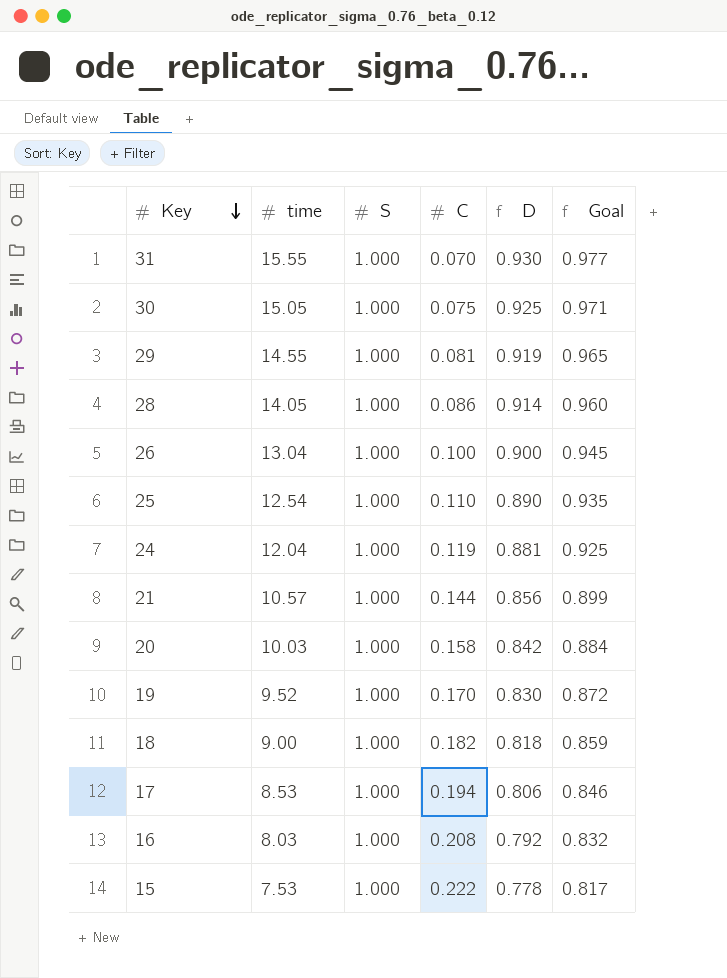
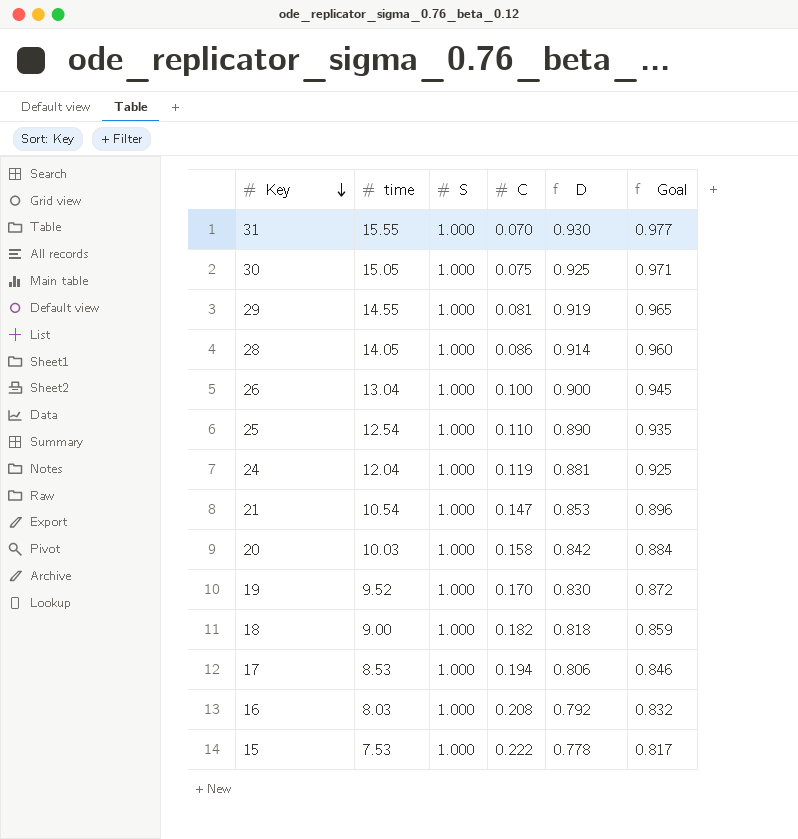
21 | time: 10.57 -> 10.54
21 | C: 0.144 -> 0.147
21 | D: 0.856 -> 0.853
21 | Goal: 0.899 -> 0.896

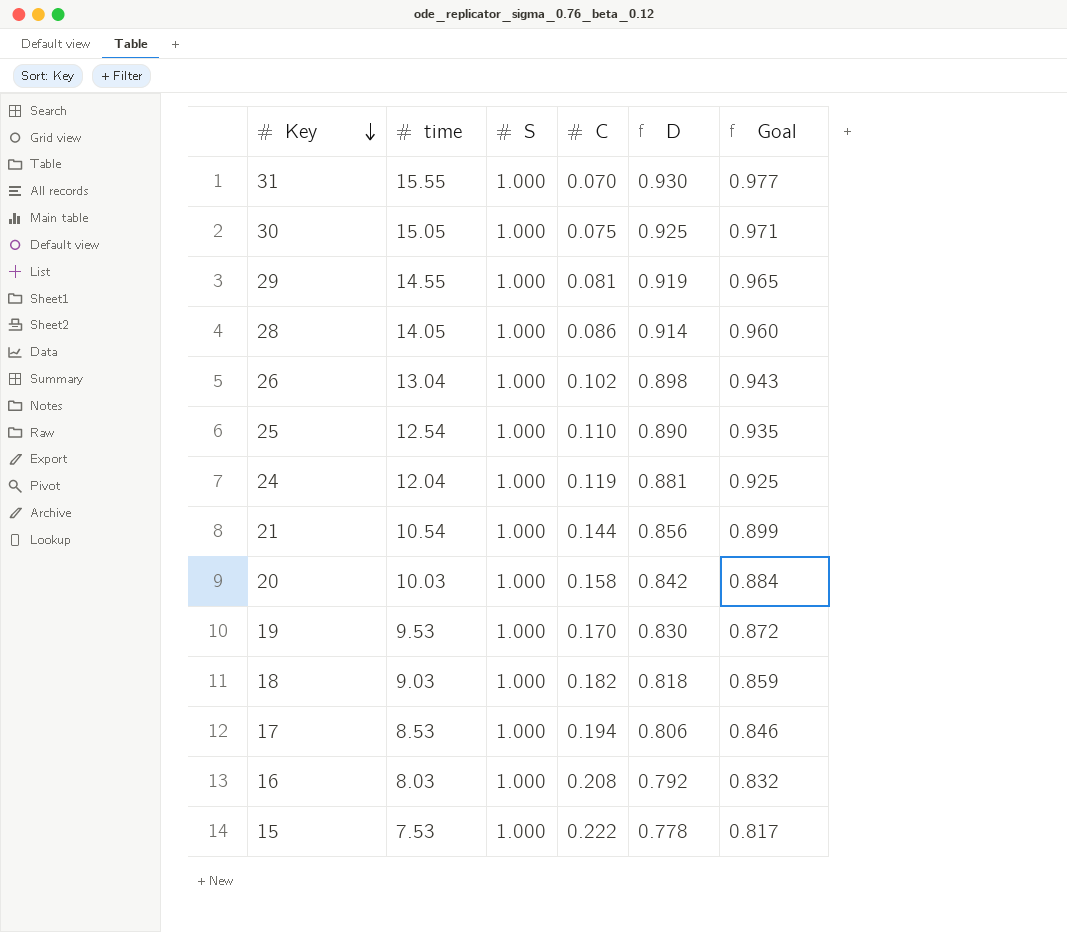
26 | C: 0.100 -> 0.102
26 | D: 0.900 -> 0.898
26 | Goal: 0.945 -> 0.943
21 | C: 0.147 -> 0.144
21 | D: 0.853 -> 0.856
21 | Goal: 0.896 -> 0.899
19 | time: 9.52 -> 9.53
18 | time: 9.00 -> 9.03

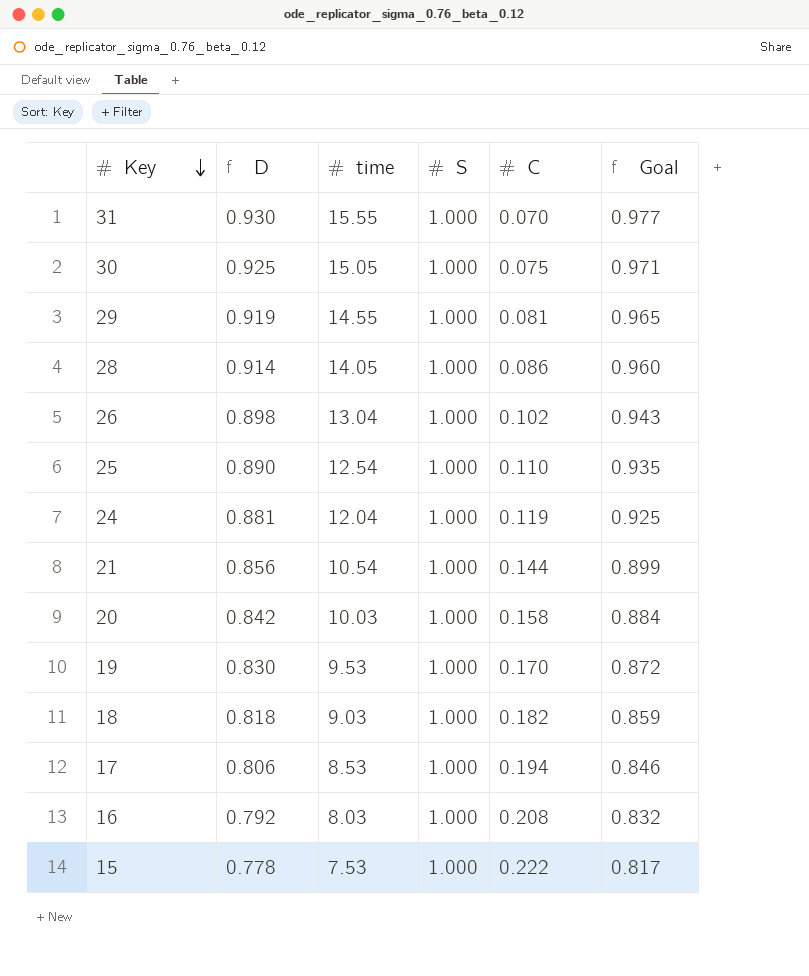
column D | position: 5 -> 2

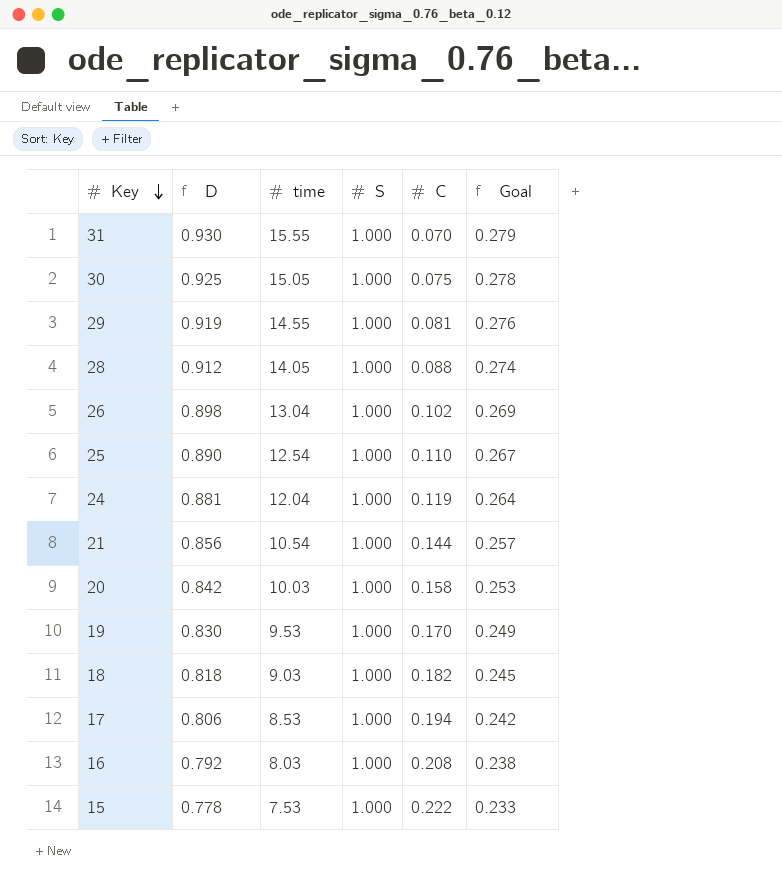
column Goal | formula: [D] * 1.05 -> [D] * 0.3
28 | D: 0.914 -> 0.912
28 | C: 0.086 -> 0.088

